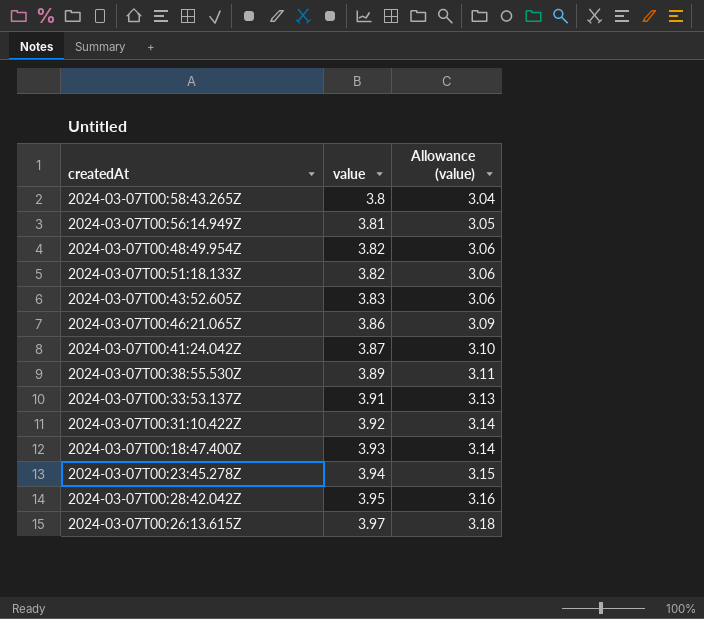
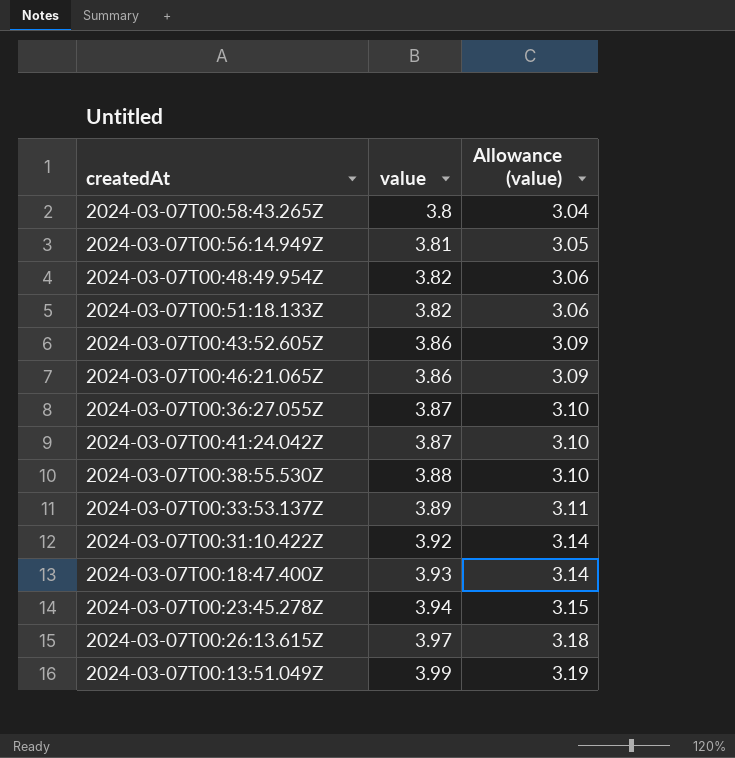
row 2024-03-07T00:28:42.042Z: 3.95 | 3.16 -> none
2024-03-07T00:43:52.605Z | value: 3.83 -> 3.86
2024-03-07T00:43:52.605Z | Allowance (value): 3.06 -> 3.09
row 2024-03-07T00:36:27.055Z: none -> 3.87 | 3.10
2024-03-07T00:38:55.530Z | value: 3.89 -> 3.88
2024-03-07T00:38:55.530Z | Allowance (value): 3.11 -> 3.10
2024-03-07T00:33:53.137Z | value: 3.91 -> 3.89
2024-03-07T00:33:53.137Z | Allowance (value): 3.13 -> 3.11
row 2024-03-07T00:13:51.049Z: none -> 3.99 | 3.19

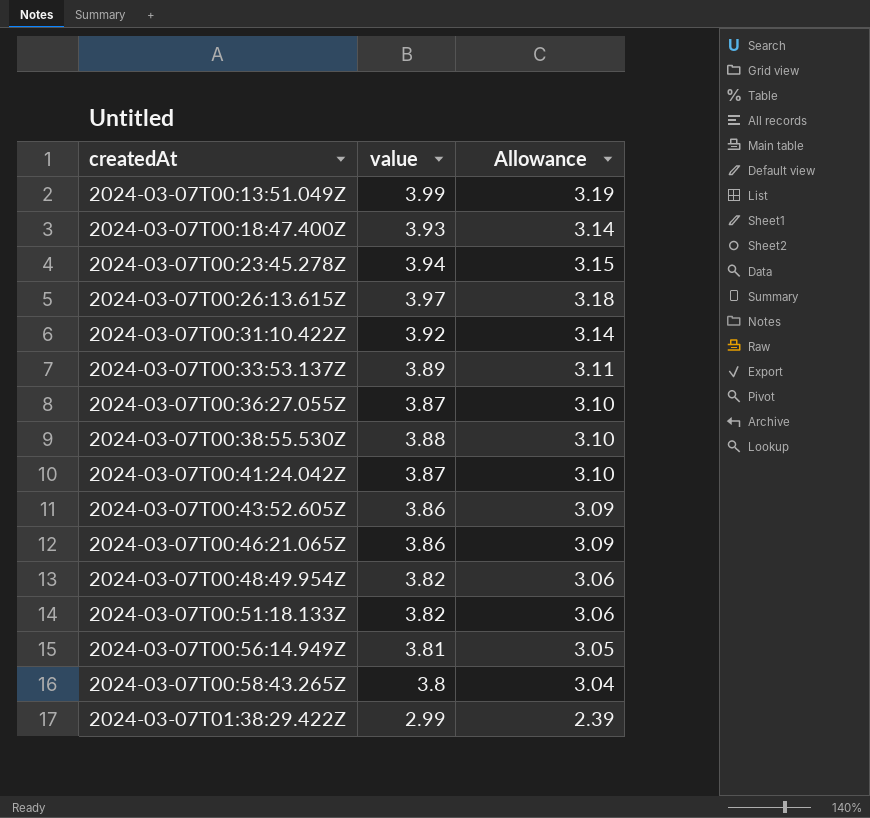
row order: value ascending -> createdAt ascending
column name: Allowance (value) -> Allowance
row 2024-03-07T01:38:29.422Z: none -> 2.99 | 2.39

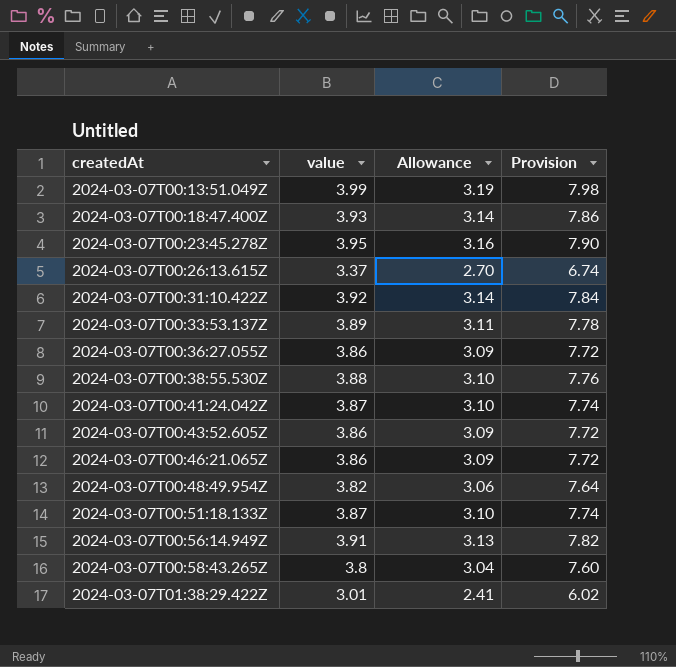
column Provision | formula: none -> [value] * 2
2024-03-07T00:23:45.278Z | value: 3.94 -> 3.95
2024-03-07T00:23:45.278Z | Allowance: 3.15 -> 3.16
2024-03-07T00:26:13.615Z | value: 3.97 -> 3.37
2024-03-07T00:26:13.615Z | Allowance: 3.18 -> 2.70
2024-03-07T00:36:27.055Z | value: 3.87 -> 3.86
2024-03-07T00:36:27.055Z | Allowance: 3.10 -> 3.09
2024-03-07T00:51:18.133Z | value: 3.82 -> 3.87
2024-03-07T00:51:18.133Z | Allowance: 3.06 -> 3.10
2024-03-07T00:56:14.949Z | value: 3.81 -> 3.91
2024-03-07T00:56:14.949Z | Allowance: 3.05 -> 3.13
2024-03-07T01:38:29.422Z | value: 2.99 -> 3.01
2024-03-07T01:38:29.422Z | Allowance: 2.39 -> 2.41

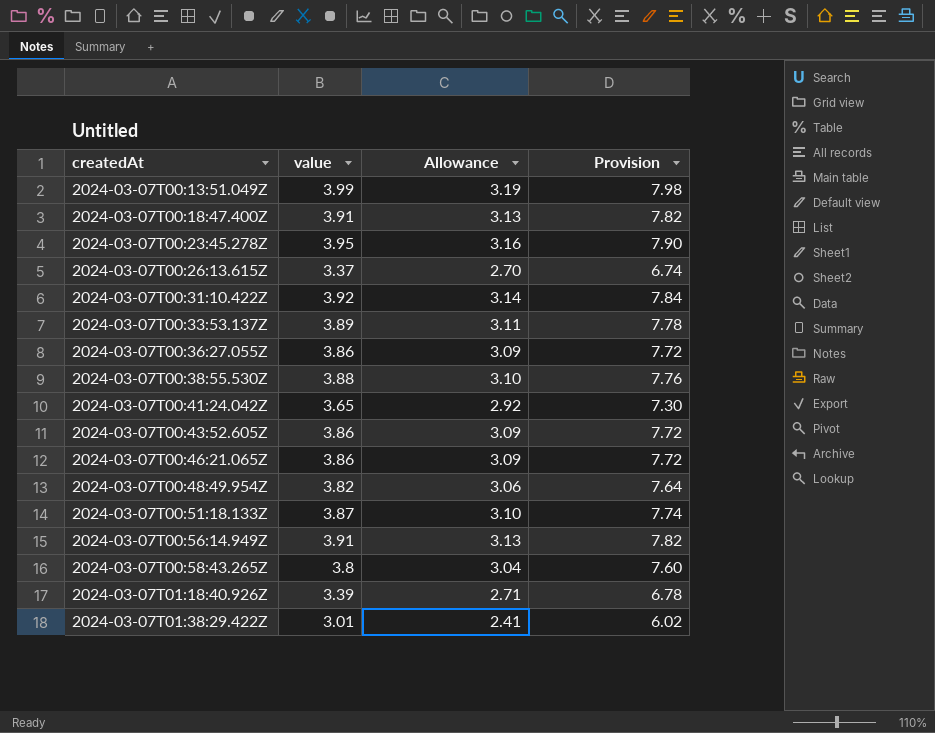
2024-03-07T00:18:47.400Z | value: 3.93 -> 3.91
2024-03-07T00:18:47.400Z | Allowance: 3.14 -> 3.13
2024-03-07T00:18:47.400Z | Provision: 7.86 -> 7.82
2024-03-07T00:41:24.042Z | value: 3.87 -> 3.65
2024-03-07T00:41:24.042Z | Allowance: 3.10 -> 2.92
2024-03-07T00:41:24.042Z | Provision: 7.74 -> 7.30
row 2024-03-07T01:18:40.926Z: none -> 3.39 | 2.71 | 6.78

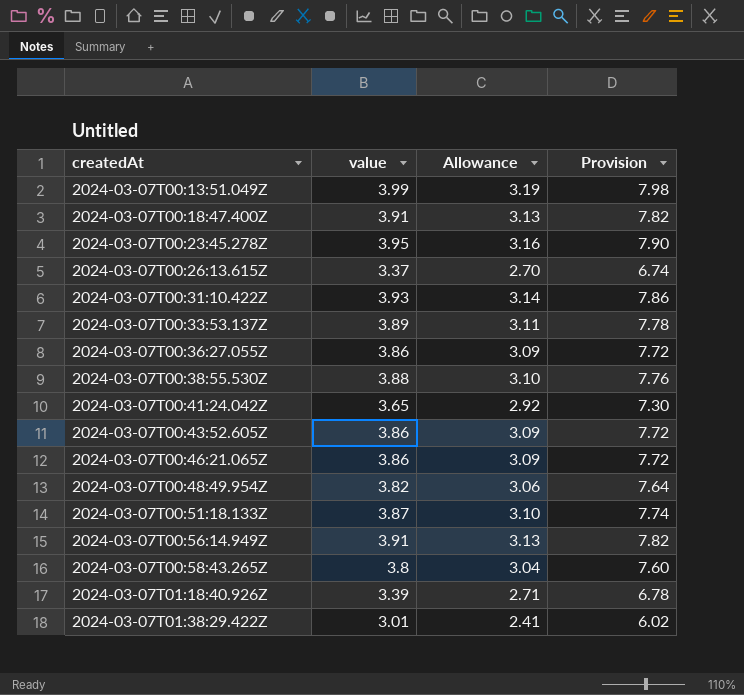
2024-03-07T00:31:10.422Z | value: 3.92 -> 3.93
2024-03-07T00:31:10.422Z | Provision: 7.84 -> 7.86

